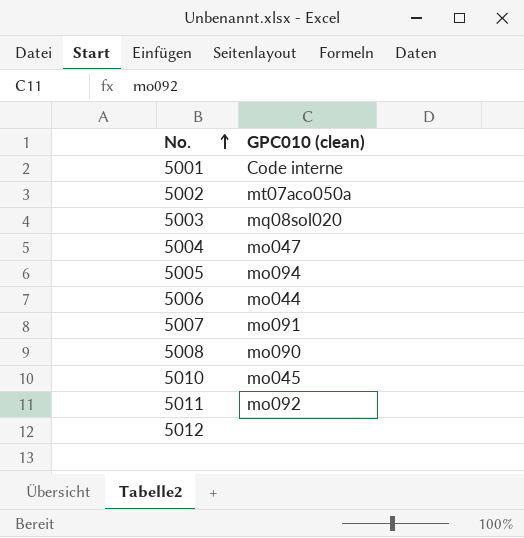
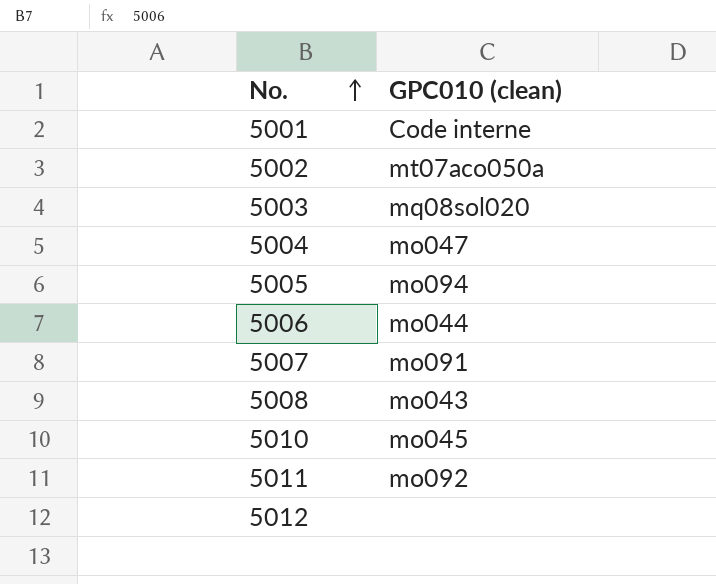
5008 | GPC010 (clean): mo090 -> mo043

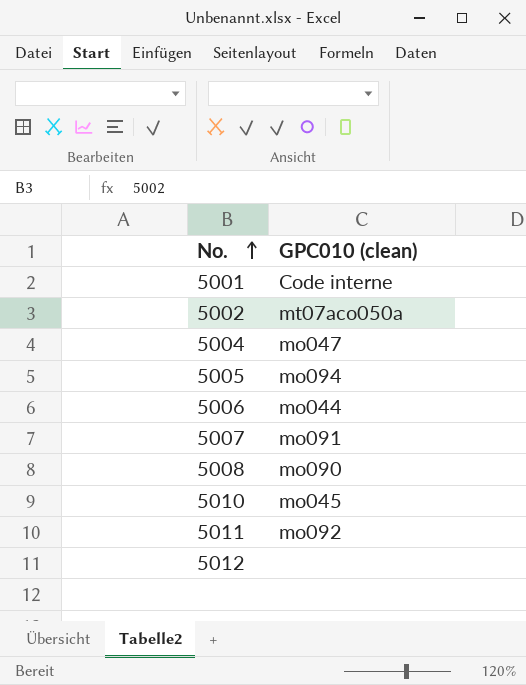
row 5003: mq08sol020 -> none
5008 | GPC010 (clean): mo043 -> mo090

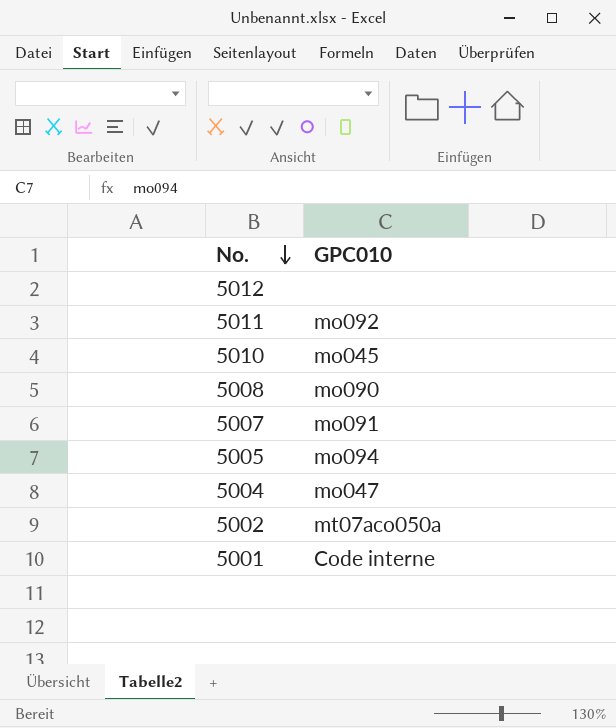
row order: No. ascending -> No. descending
column name: GPC010 (clean) -> GPC010
row 5006: mo044 -> none

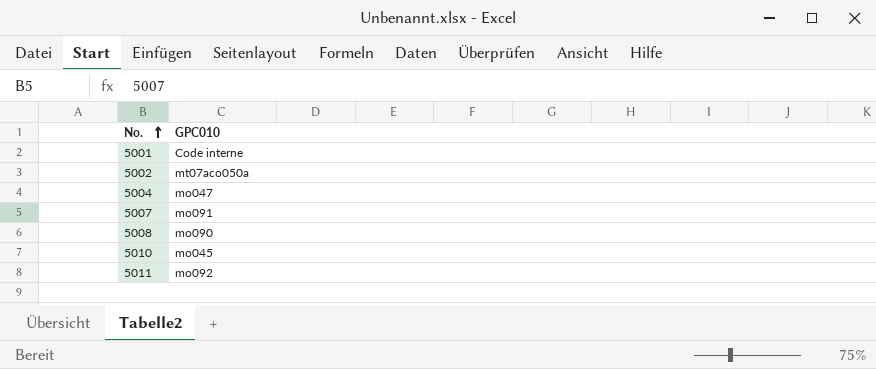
row order: No. descending -> No. ascending
row 5012: none -> none
row 5005: mo094 -> none

